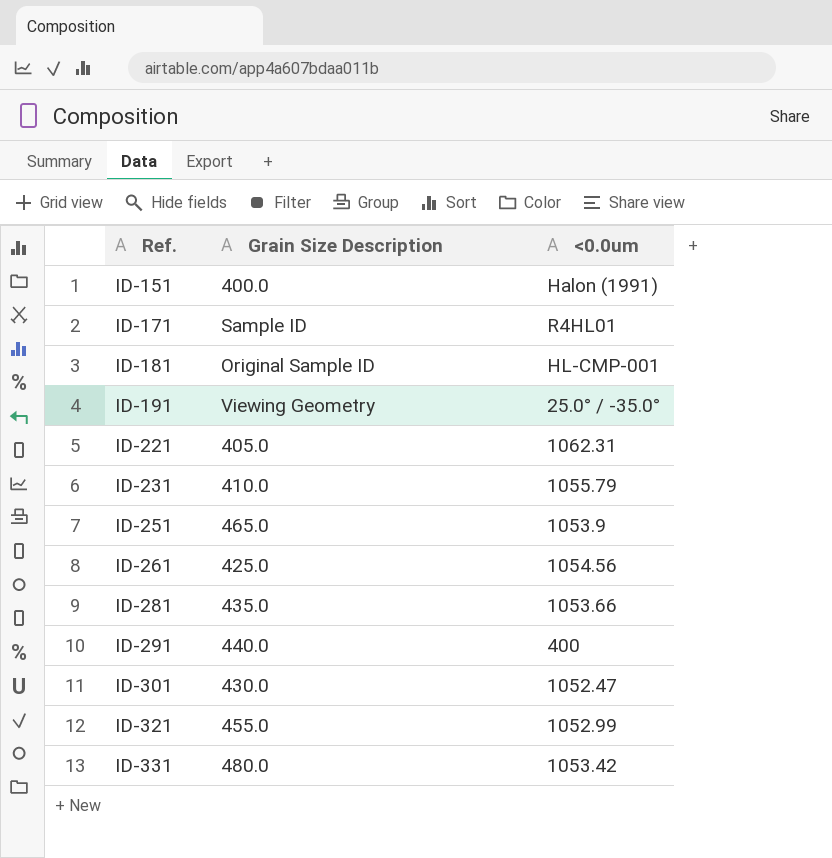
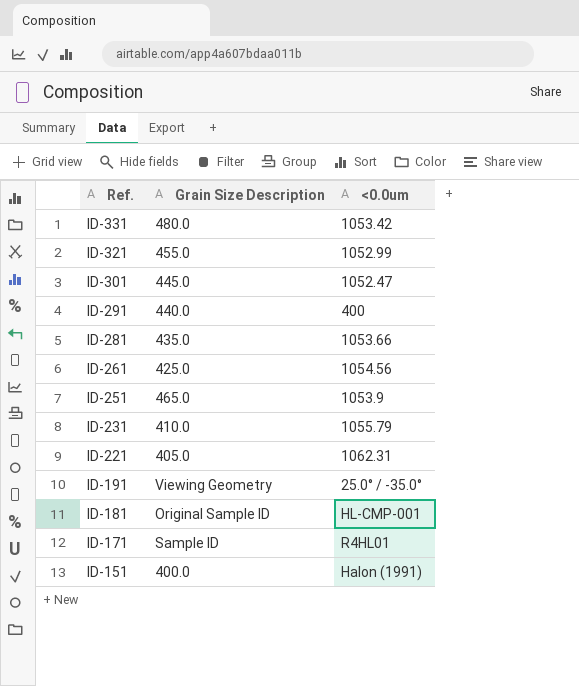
row order: Ref. ascending -> Ref. descending
ID-301 | Grain Size Description: 430.0 -> 445.0

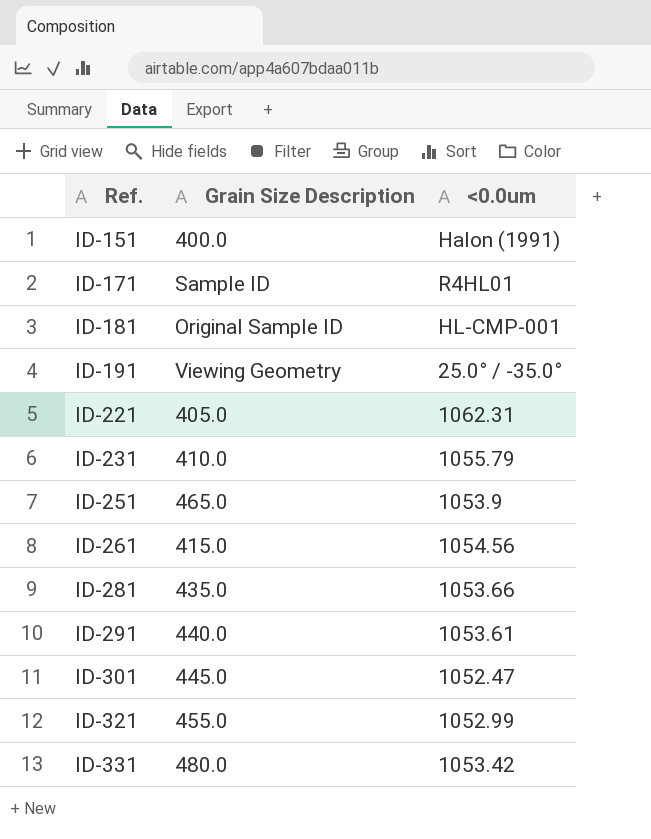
row order: Ref. descending -> Ref. ascending
ID-261 | Grain Size Description: 425.0 -> 415.0
ID-291 | <0.0um: 400 -> 1053.61

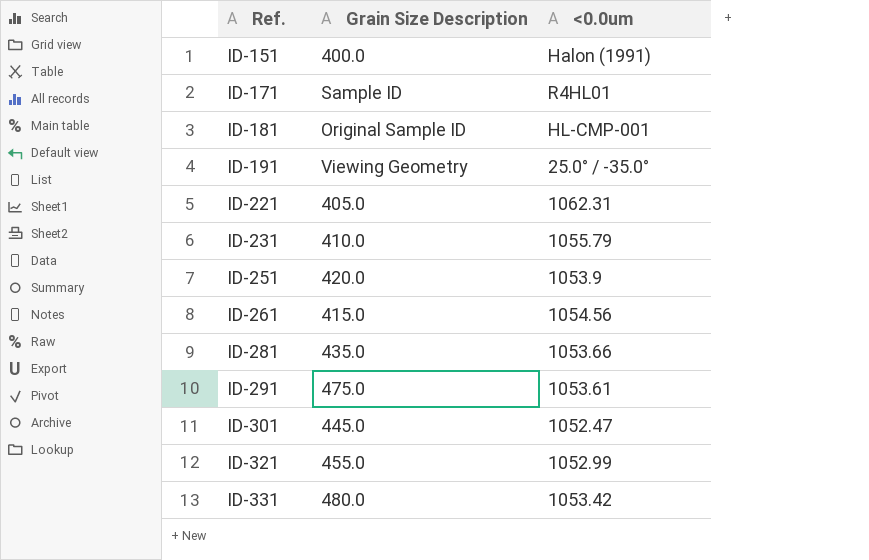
ID-251 | Grain Size Description: 465.0 -> 420.0
ID-291 | Grain Size Description: 440.0 -> 475.0

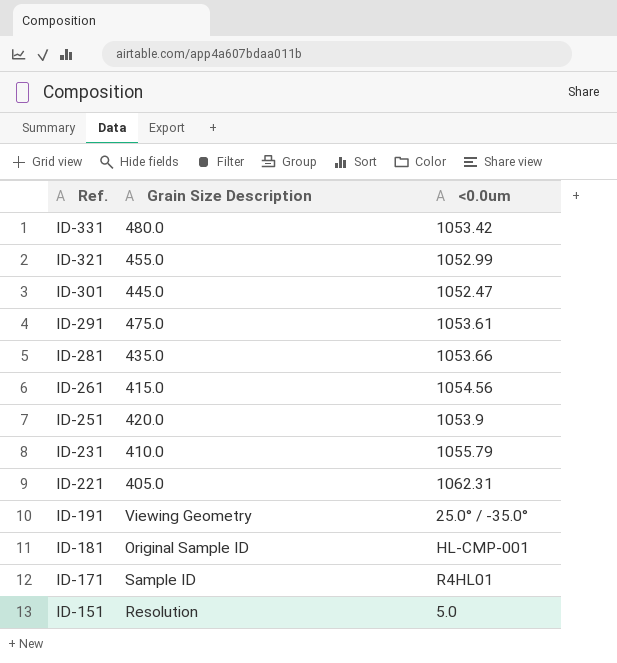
row order: Ref. ascending -> Ref. descending
ID-151 | Grain Size Description: 400.0 -> Resolution
ID-151 | <0.0um: Halon (1991) -> 5.0

